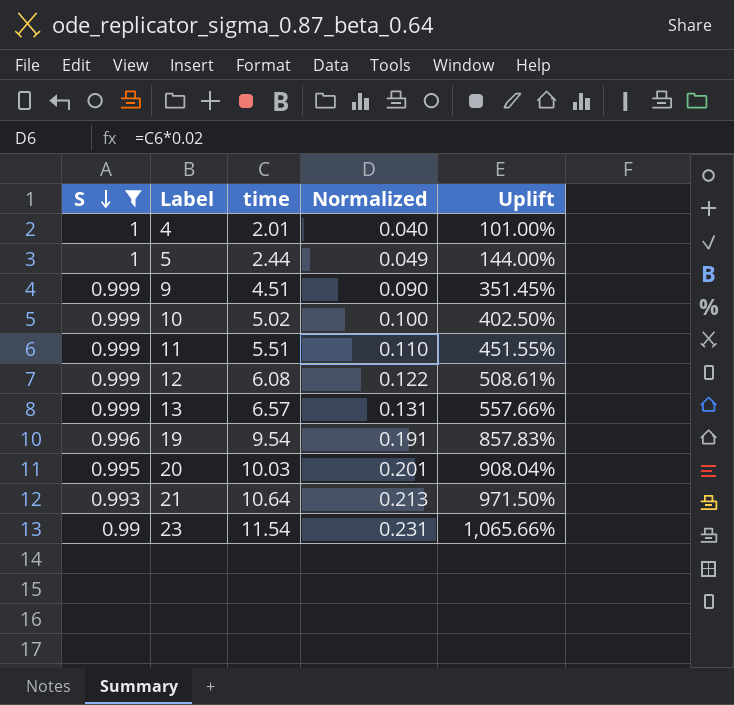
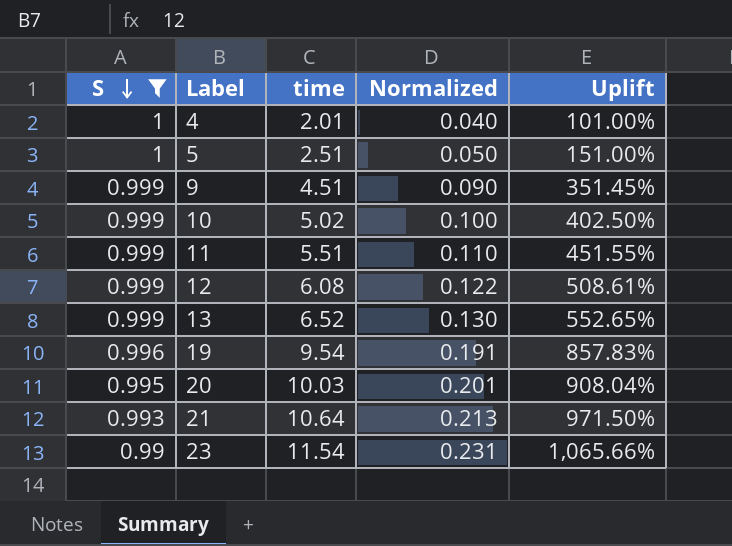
5 | time: 2.44 -> 2.51
5 | Normalized: 0.049 -> 0.050
5 | Uplift: 144.00% -> 151.00%
13 | time: 6.57 -> 6.52
13 | Normalized: 0.131 -> 0.130
13 | Uplift: 557.66% -> 552.65%

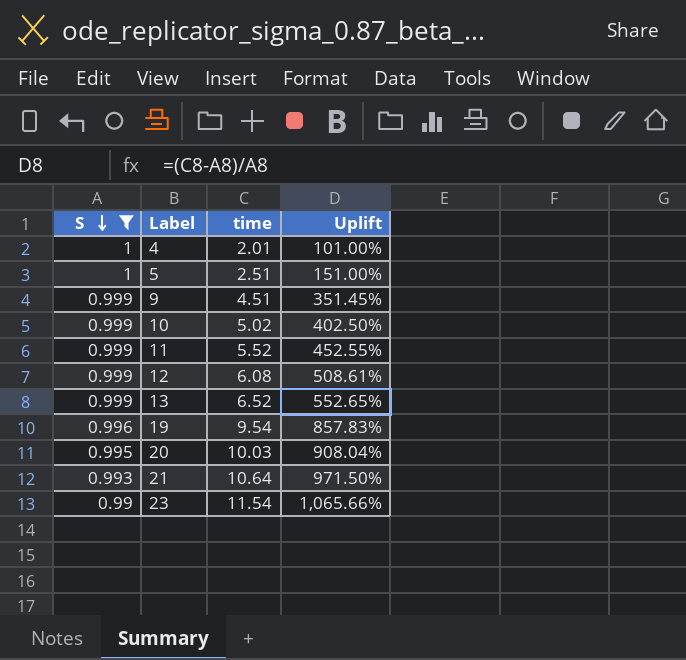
column Normalized | formula: [time] * 0.02 -> none
11 | time: 5.51 -> 5.52
11 | Uplift: 451.55% -> 452.55%

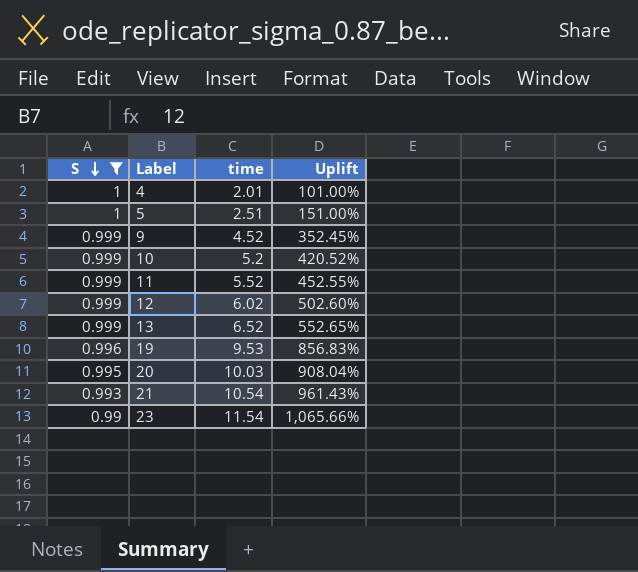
9 | time: 4.51 -> 4.52
9 | Uplift: 351.45% -> 352.45%
10 | time: 5.02 -> 5.2
10 | Uplift: 402.50% -> 420.52%
12 | time: 6.08 -> 6.02
12 | Uplift: 508.61% -> 502.60%
19 | time: 9.54 -> 9.53
19 | Uplift: 857.83% -> 856.83%
21 | time: 10.64 -> 10.54
21 | Uplift: 971.50% -> 961.43%

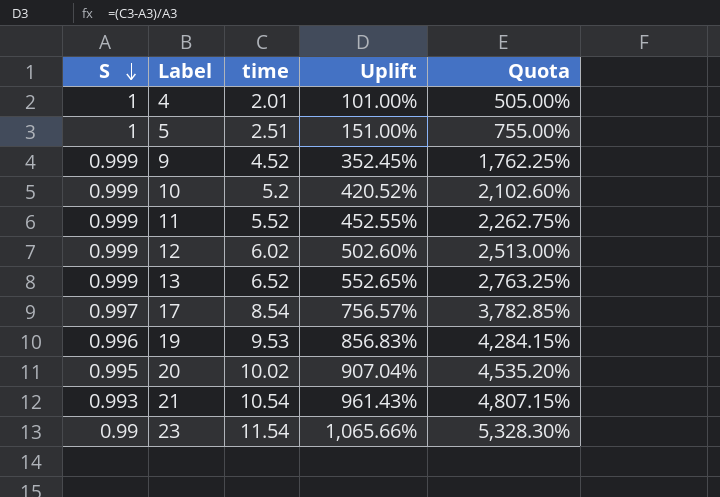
filter: S != 0.997 -> none
column Quota | formula: none -> [Uplift] * 5
20 | time: 10.03 -> 10.02
20 | Uplift: 908.04% -> 907.04%

